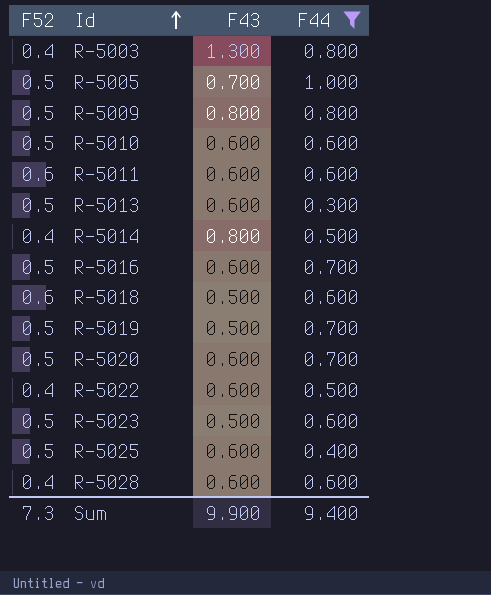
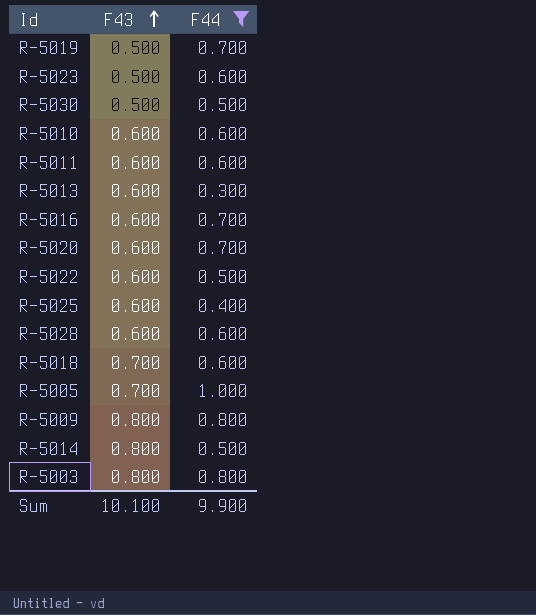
row order: Id ascending -> F43 ascending
column F52 | position: 1 -> none
row R-5030: none -> 0.500 | 0.500
R-5018 | F43: 0.500 -> 0.700
R-5003 | F43: 1.300 -> 0.800
Sum | F43: 9.900 -> 10.100
Sum | F44: 9.400 -> 9.900

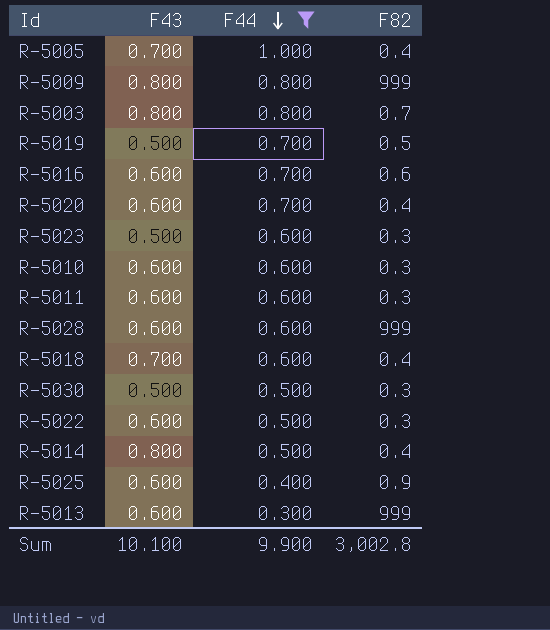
row order: F43 ascending -> F44 descending
column F82 | position: none -> 4

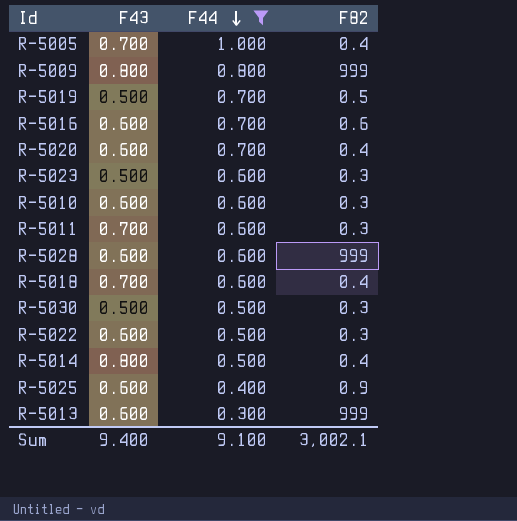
row R-5003: 0.800 | 0.800 | 0.7 -> none
R-5011 | F43: 0.600 -> 0.700
Sum | F43: 10.100 -> 9.400
Sum | F44: 9.900 -> 9.100
Sum | F82: 3,002.8 -> 3,002.1

